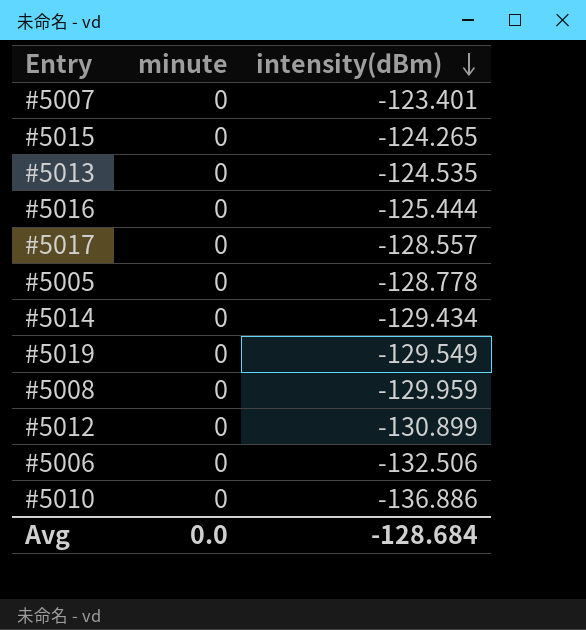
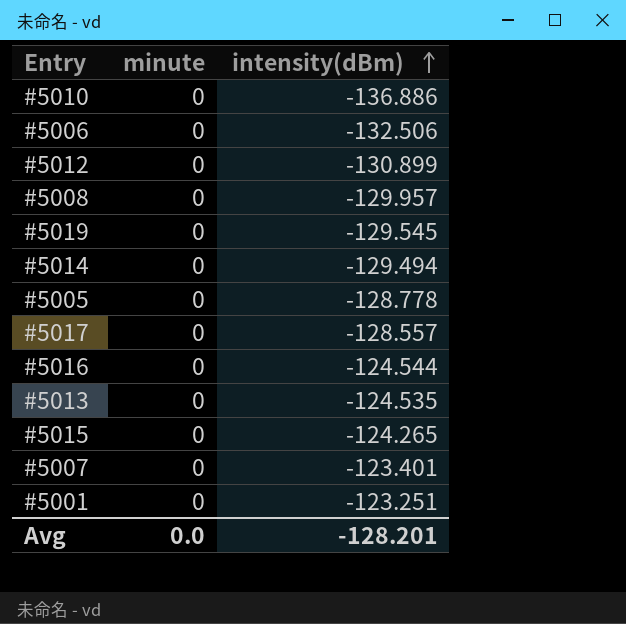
row order: intensity(dBm) descending -> intensity(dBm) ascending
#5008 | intensity(dBm): -129.959 -> -129.957
#5019 | intensity(dBm): -129.549 -> -129.545
#5014 | intensity(dBm): -129.434 -> -129.494
#5016 | intensity(dBm): -125.444 -> -124.544
row #5001: none -> 0 | -123.251
Avg | intensity(dBm): -128.684 -> -128.201

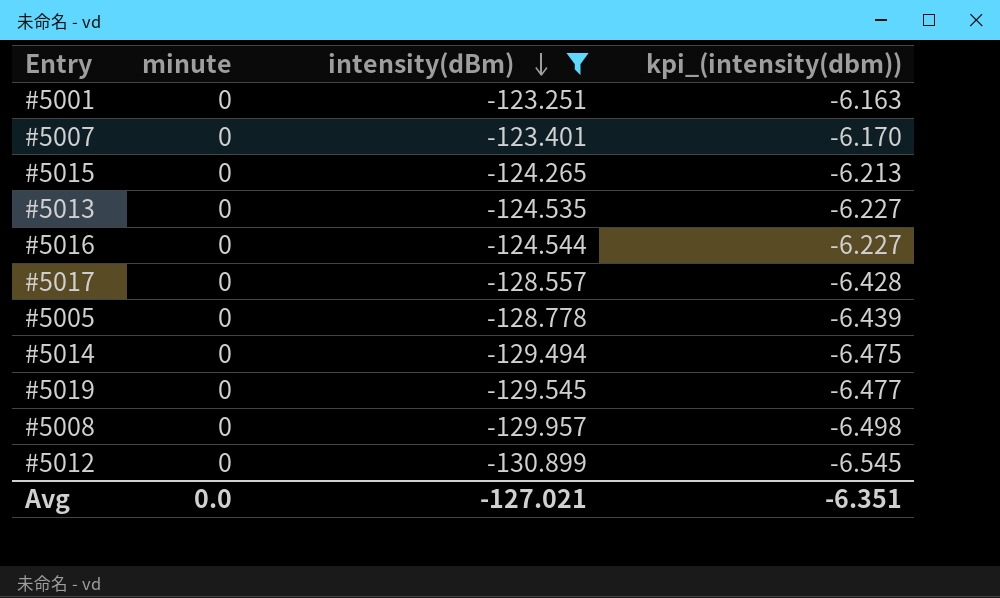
filter: none -> intensity(dBm) >= -130.899
row order: intensity(dBm) ascending -> intensity(dBm) descending
column kpi_(intensity(dbm)) | formula: none -> [intensity(dBm)] * 0.05
Avg | intensity(dBm): -128.201 -> -127.021

